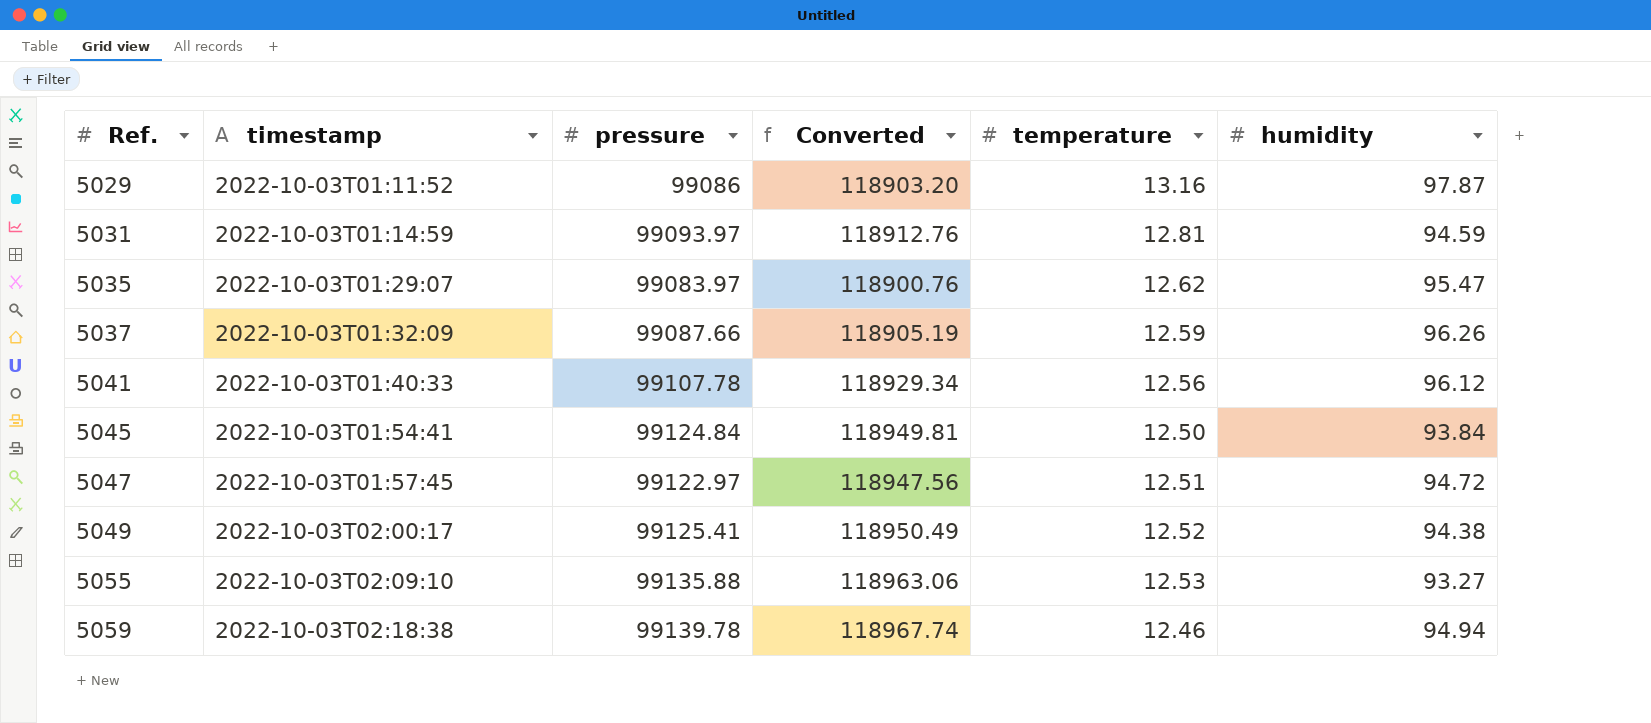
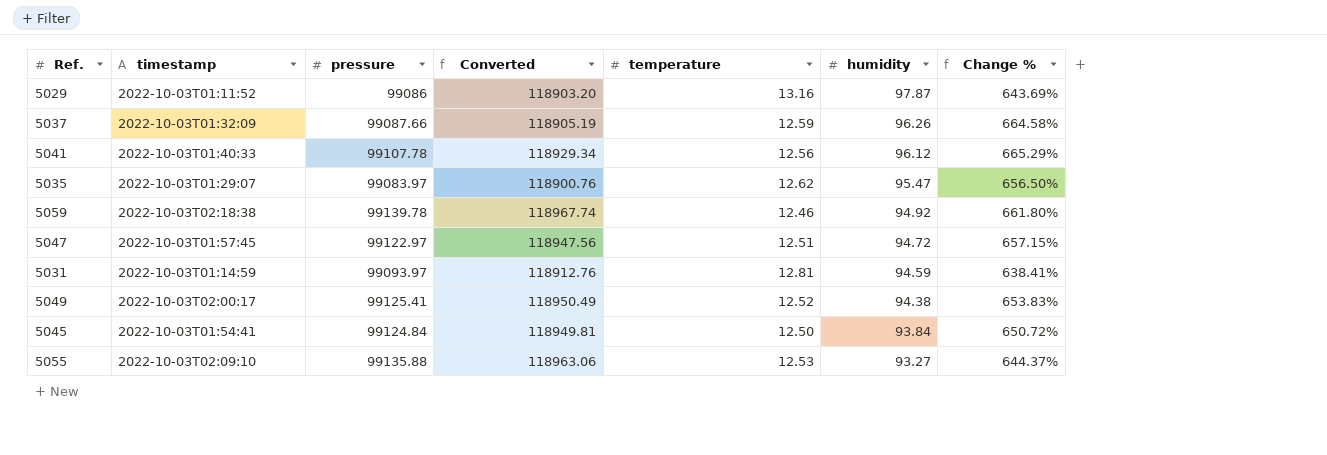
row order: Ref. ascending -> humidity descending
column Change % | formula: none -> ([humidity] - [temperature]) / [temperature]
5059 | humidity: 94.94 -> 94.92

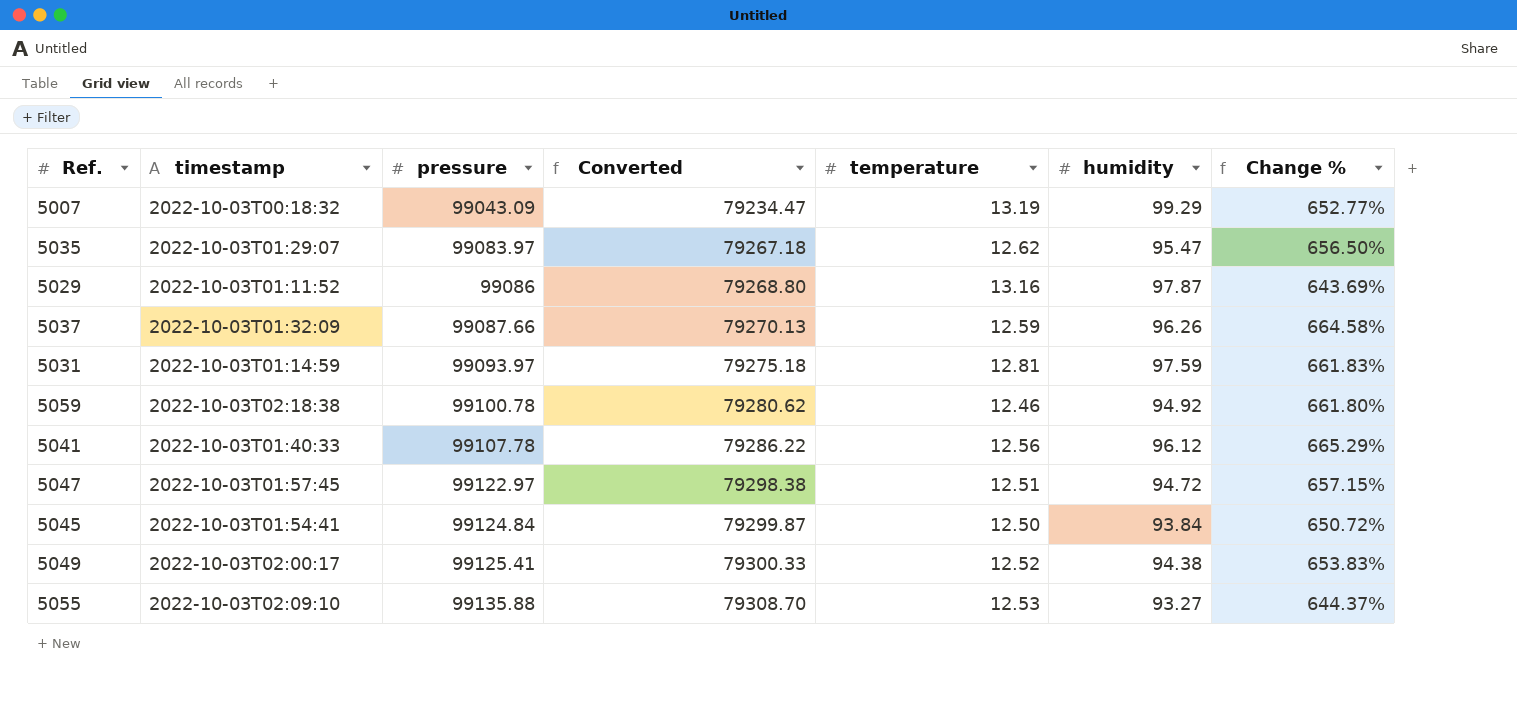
row order: humidity descending -> pressure ascending
column Converted | formula: [pressure] * 1.2 -> [pressure] * 0.8
row 5007: none -> 2022-10-03T00:18:32 | 99043.09 | 79234.47 | 13.19 | 99.29 | 652.77%
5031 | humidity: 94.59 -> 97.59
5031 | Change %: 638.41% -> 661.83%
5059 | pressure: 99139.78 -> 99100.78

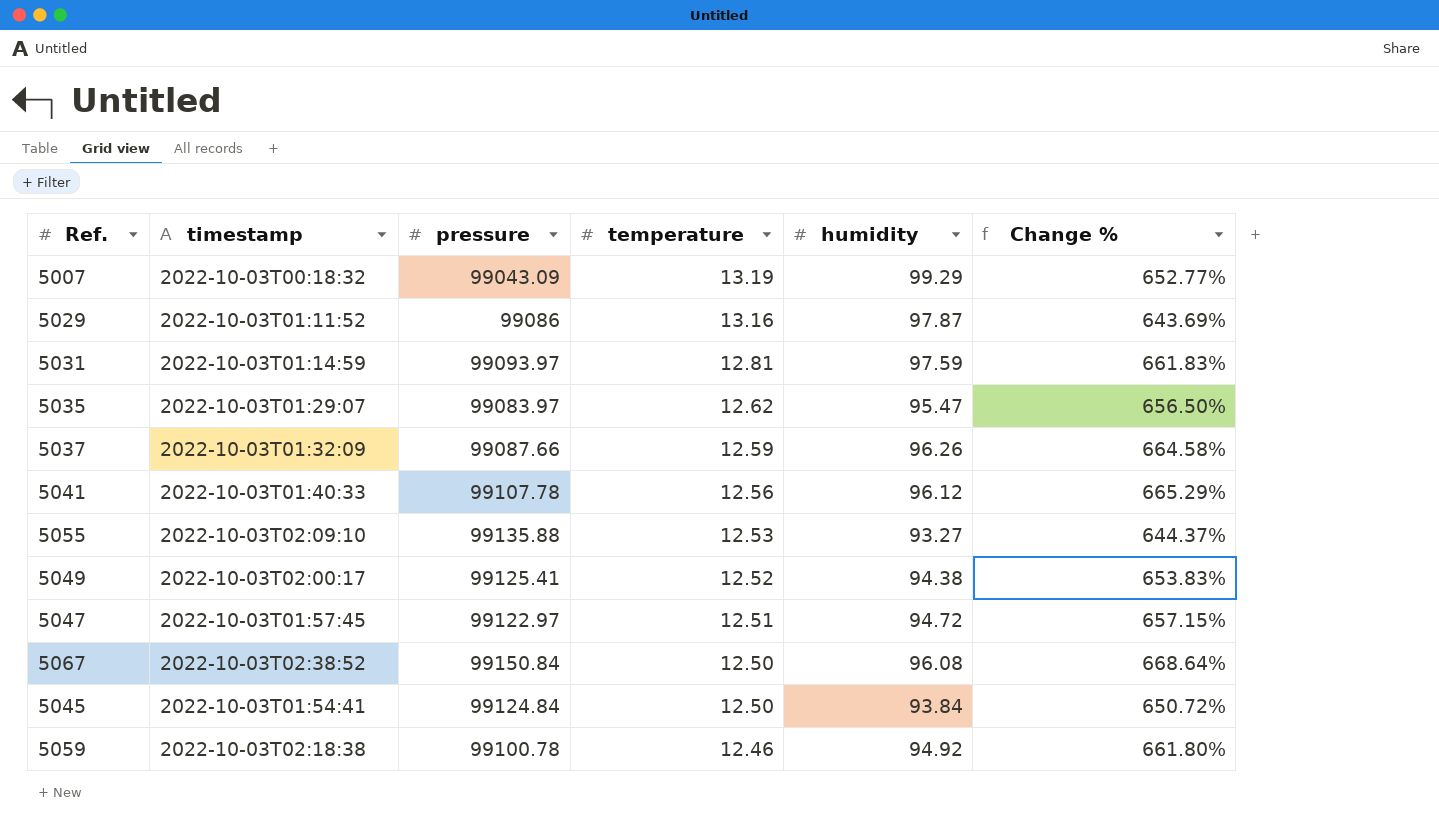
row order: pressure ascending -> temperature descending
column Converted | formula: [pressure] * 0.8 -> none
row 5067: none -> 2022-10-03T02:38:52 | 99150.84 | 12.50 | 96.08 | 668.64%

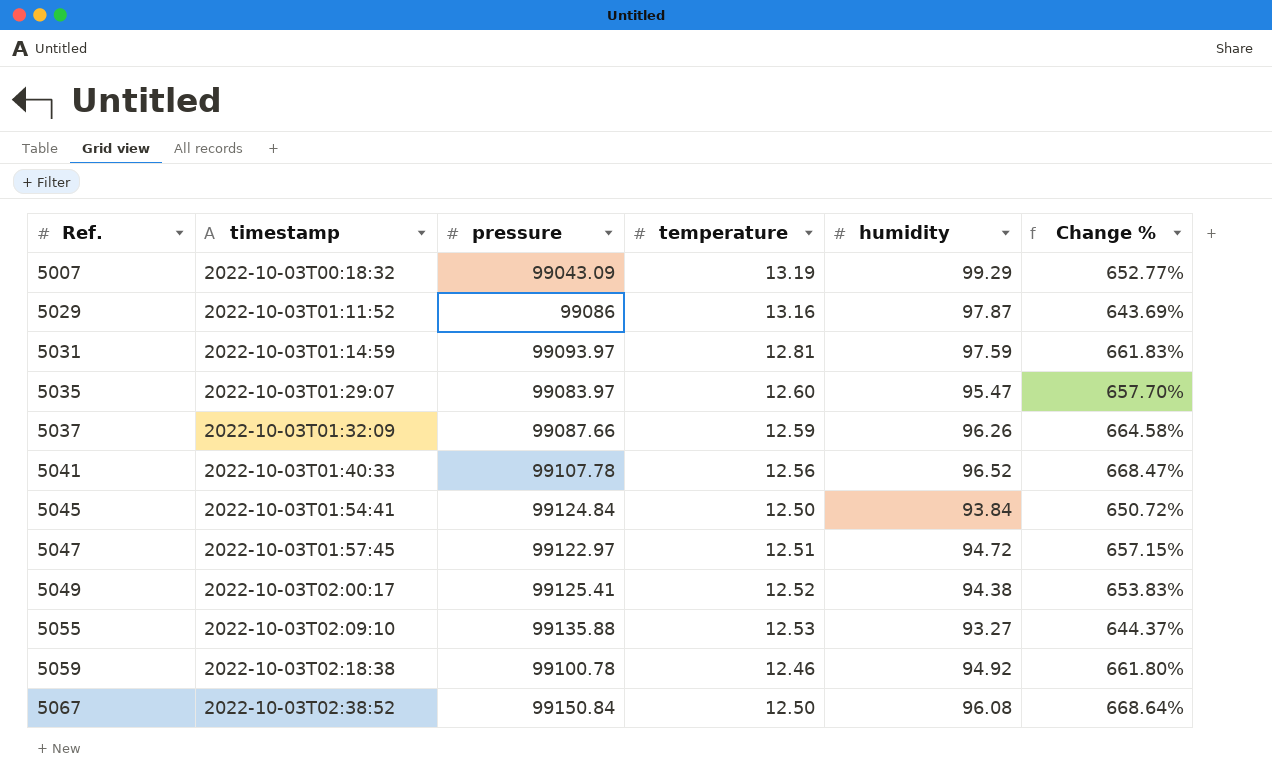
row order: temperature descending -> Ref. ascending
5035 | temperature: 12.62 -> 12.60
5035 | Change %: 656.50% -> 657.70%
5041 | humidity: 96.12 -> 96.52
5041 | Change %: 665.29% -> 668.47%

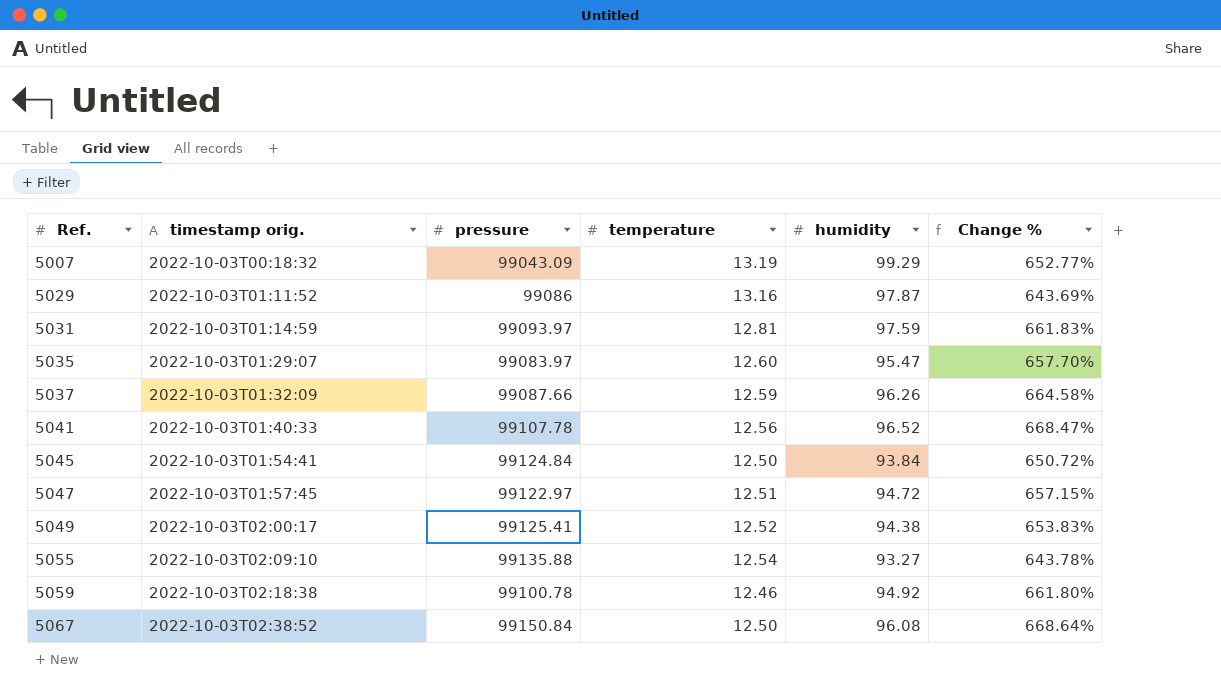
column name: timestamp -> timestamp orig.
5055 | temperature: 12.53 -> 12.54
5055 | Change %: 644.37% -> 643.78%

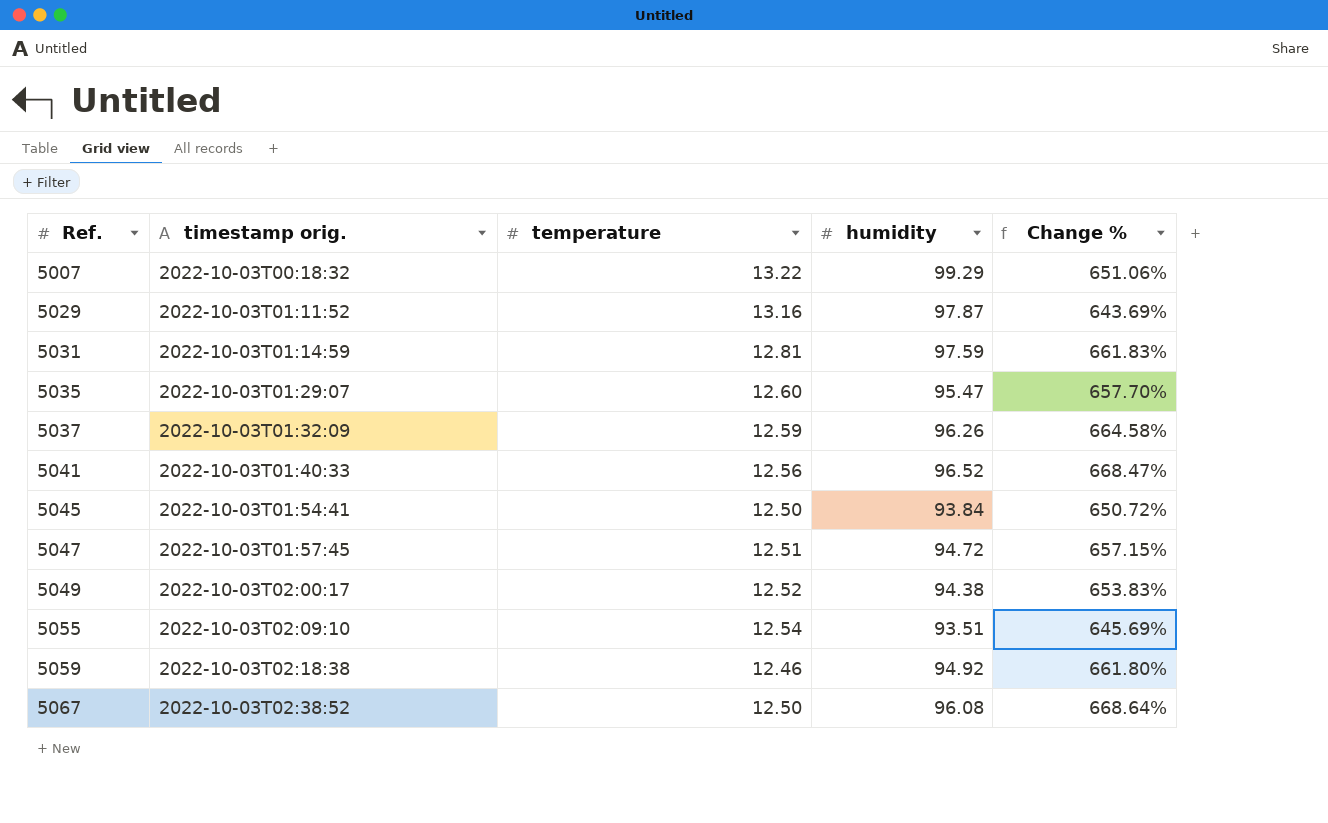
column pressure | position: 3 -> none
5007 | temperature: 13.19 -> 13.22
5007 | Change %: 652.77% -> 651.06%
5055 | humidity: 93.27 -> 93.51
5055 | Change %: 643.78% -> 645.69%

